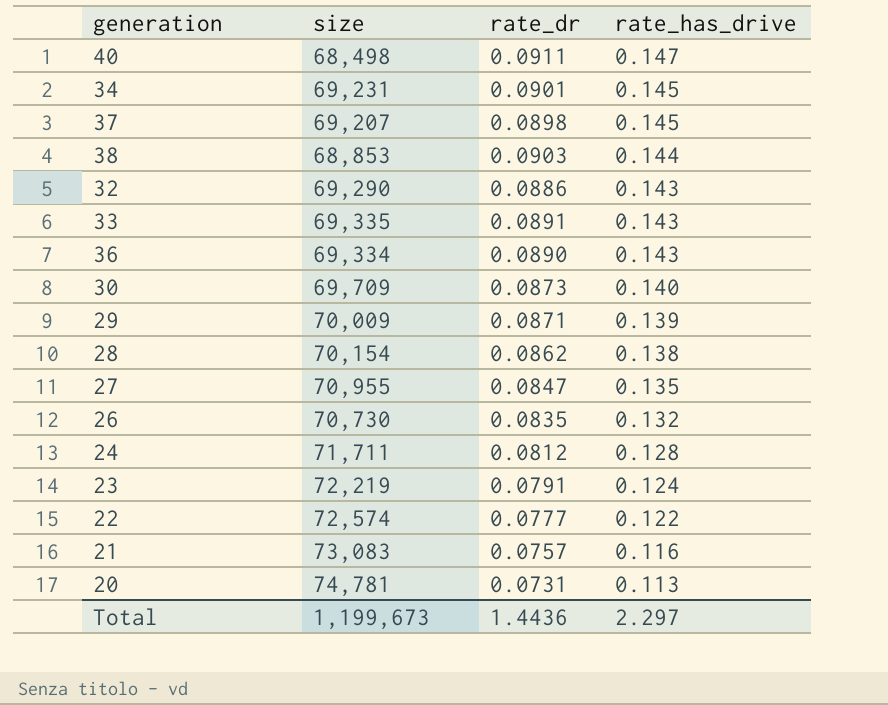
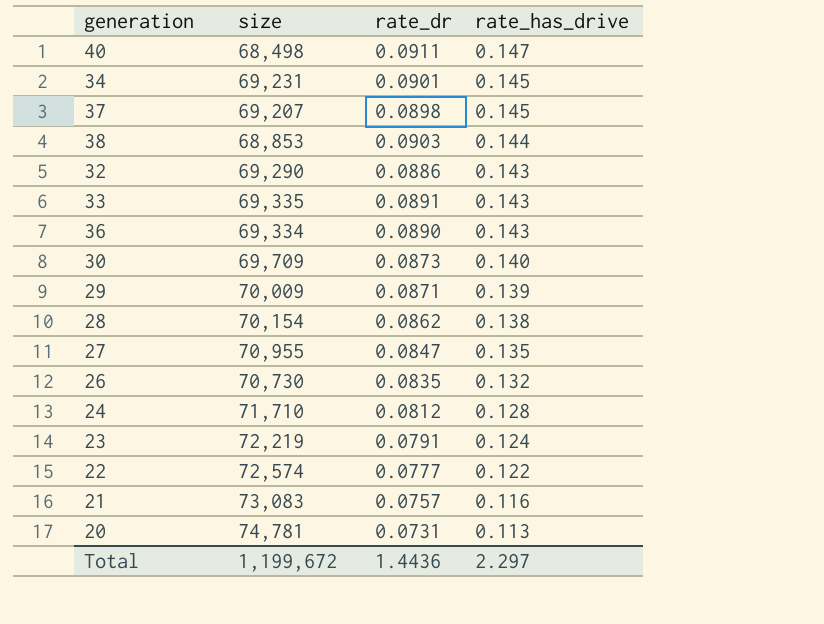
24 | size: 71,711 -> 71,710
Total | size: 1,199,673 -> 1,199,672

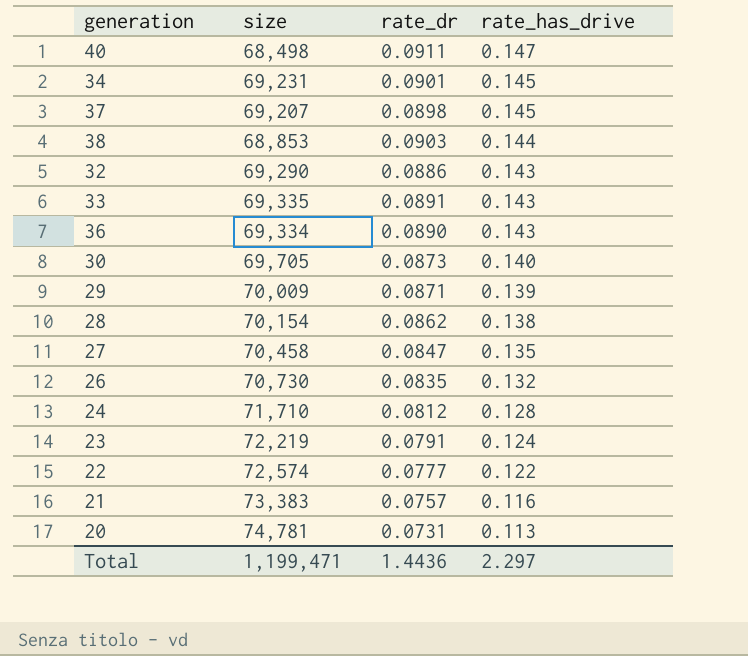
30 | size: 69,709 -> 69,705
27 | size: 70,955 -> 70,458
21 | size: 73,083 -> 73,383
Total | size: 1,199,672 -> 1,199,471

